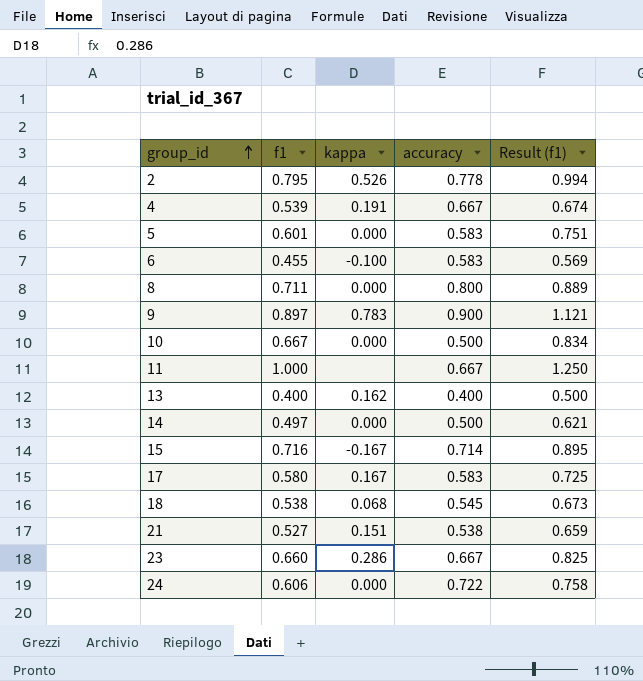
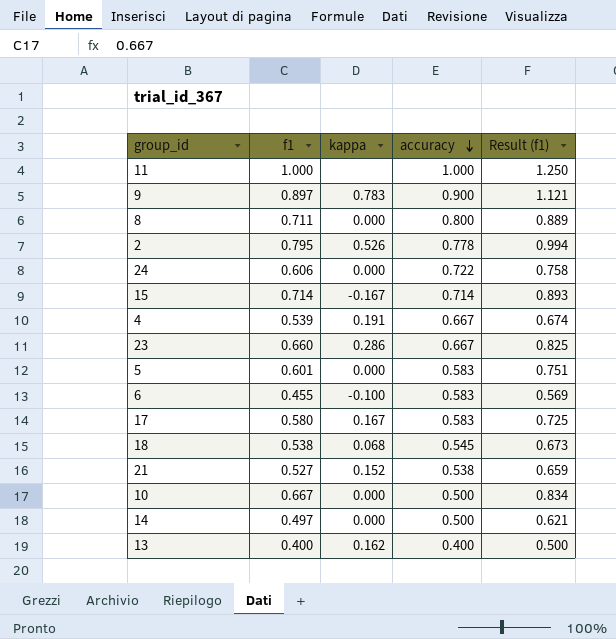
row order: group_id ascending -> accuracy descending
11 | accuracy: 0.667 -> 1.000
15 | f1: 0.716 -> 0.714
15 | Result (f1): 0.895 -> 0.893
21 | kappa: 0.151 -> 0.152

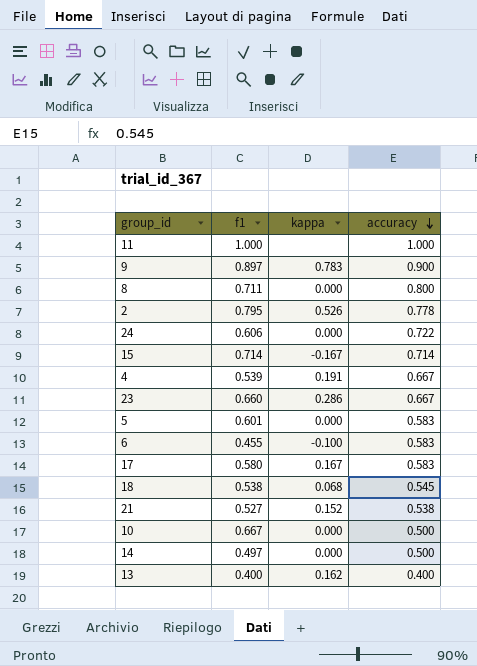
column Result (f1) | formula: [f1] * 1.25 -> none

